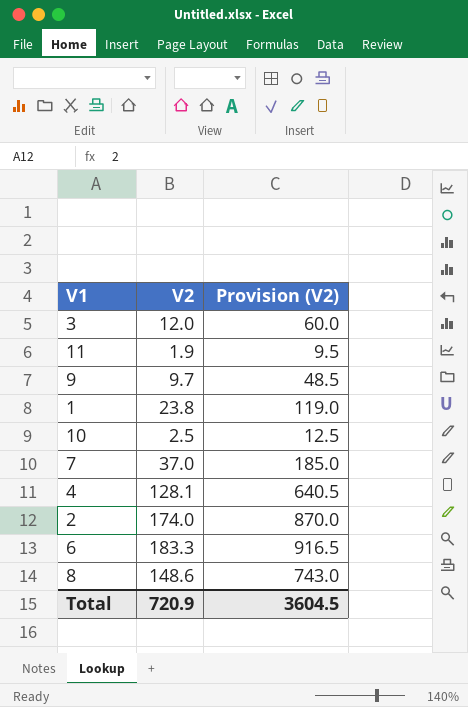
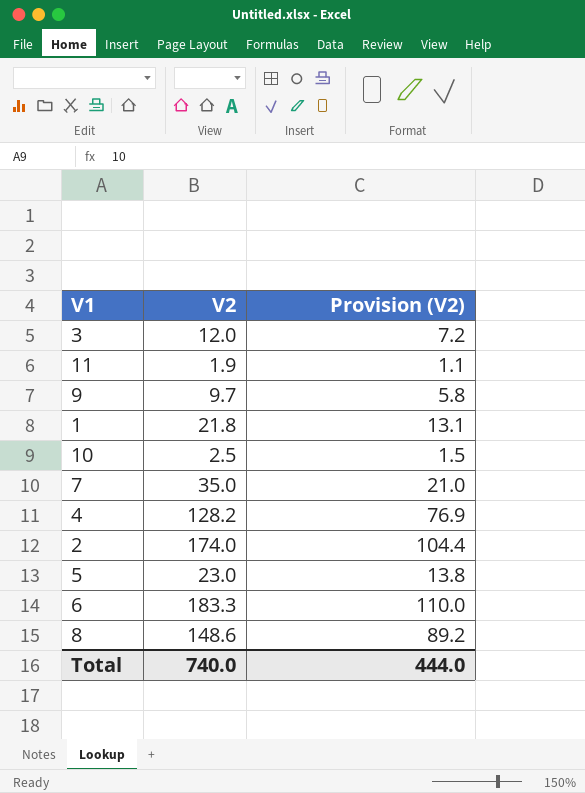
column Provision (V2) | formula: [V2] * 5 -> [V2] * 0.6
1 | V2: 23.8 -> 21.8
7 | V2: 37.0 -> 35.0
4 | V2: 128.1 -> 128.2
row 5: none -> 23.0 | 13.8
Total | V2: 720.9 -> 740.0
Total | Provision (V2): 3604.5 -> 444.0

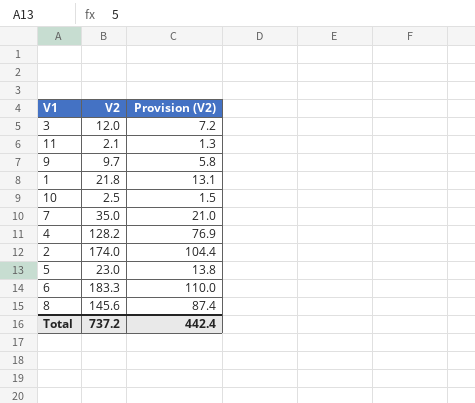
11 | V2: 1.9 -> 2.1
11 | Provision (V2): 1.1 -> 1.3
8 | V2: 148.6 -> 145.6
8 | Provision (V2): 89.2 -> 87.4
Total | V2: 740.0 -> 737.2
Total | Provision (V2): 444.0 -> 442.4

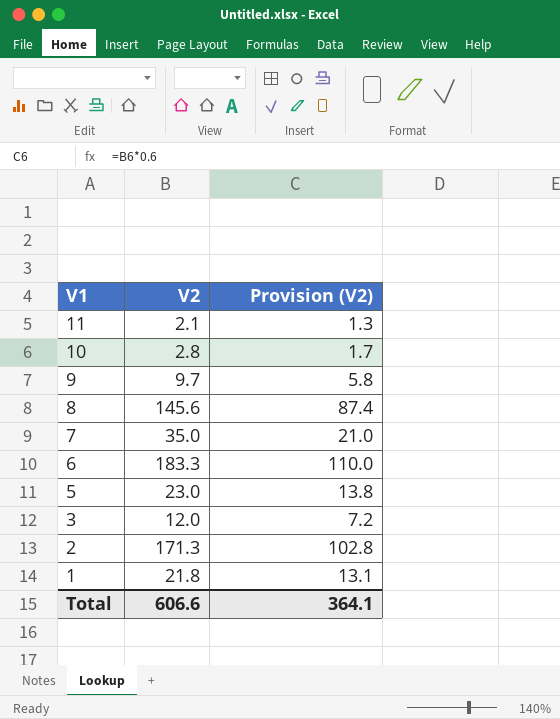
row order: none -> V1 descending
row 4: 128.2 | 76.9 -> none
10 | V2: 2.5 -> 2.8
10 | Provision (V2): 1.5 -> 1.7
2 | V2: 174.0 -> 171.3
2 | Provision (V2): 104.4 -> 102.8
Total | V2: 737.2 -> 606.6
Total | Provision (V2): 442.4 -> 364.1

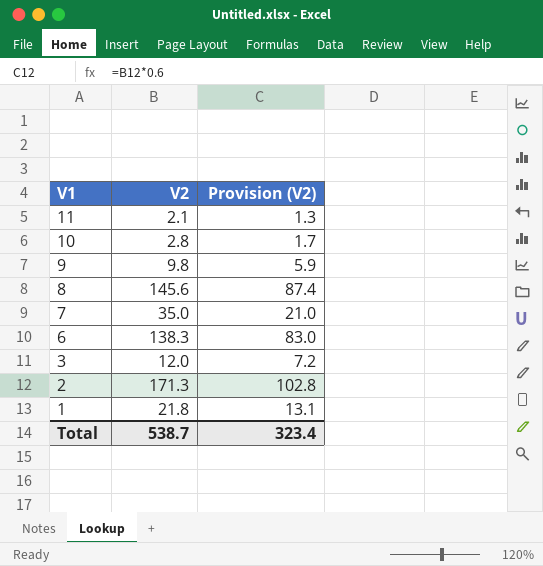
row 5: 23.0 | 13.8 -> none
9 | V2: 9.7 -> 9.8
9 | Provision (V2): 5.8 -> 5.9
6 | V2: 183.3 -> 138.3
6 | Provision (V2): 110.0 -> 83.0
Total | V2: 606.6 -> 538.7
Total | Provision (V2): 364.1 -> 323.4

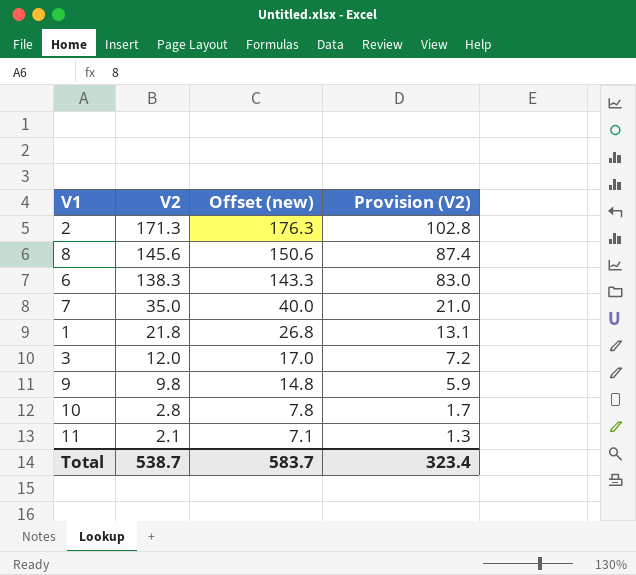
row order: V1 descending -> V2 descending
column Offset (new) | formula: none -> [V2] + 5

